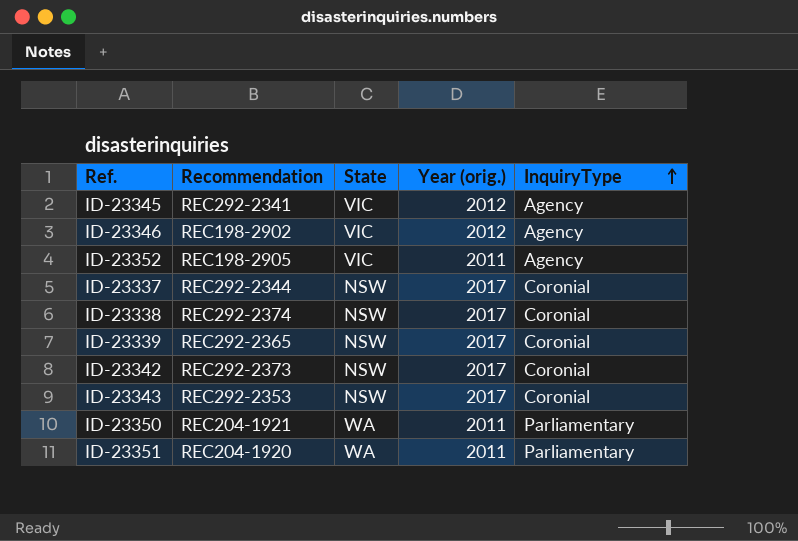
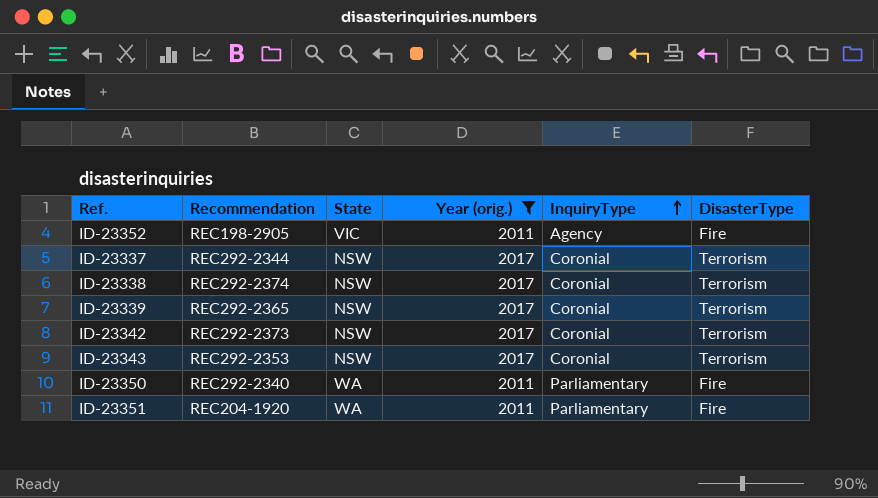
filter: none -> Year (orig.) != 2012
column DisasterType | position: none -> 6
ID-23350 | Recommendation: REC204-1921 -> REC292-2340

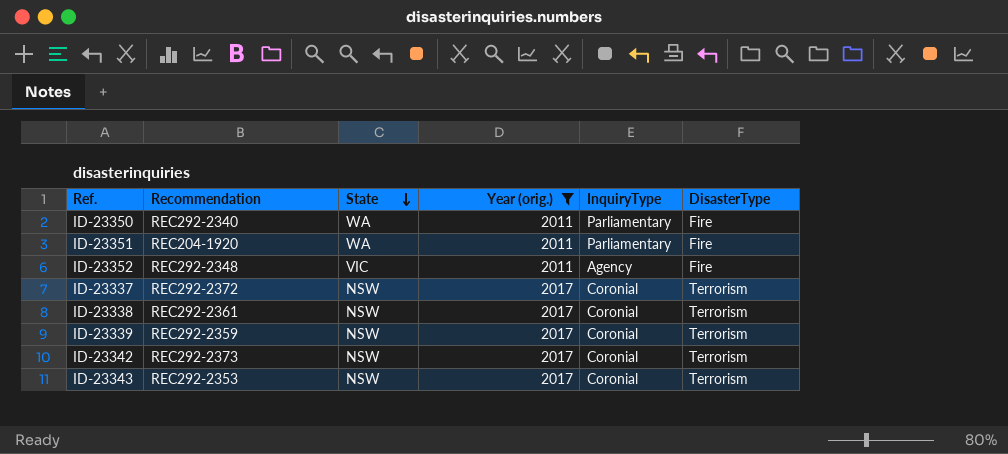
row order: InquiryType ascending -> State descending
ID-23352 | Recommendation: REC198-2905 -> REC292-2348
ID-23337 | Recommendation: REC292-2344 -> REC292-2372
ID-23338 | Recommendation: REC292-2374 -> REC292-2361
ID-23339 | Recommendation: REC292-2365 -> REC292-2359

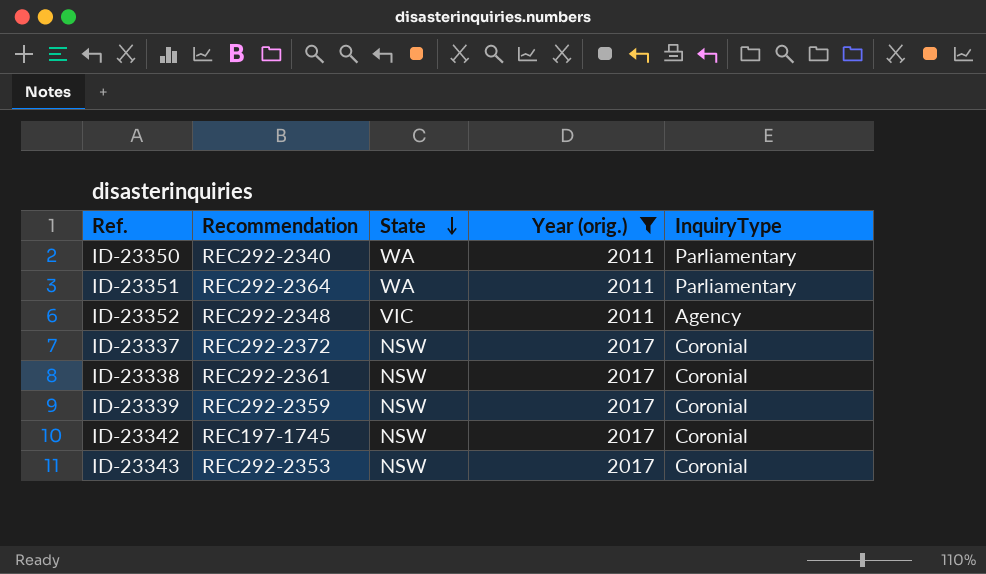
column DisasterType | position: 6 -> none
ID-23351 | Recommendation: REC204-1920 -> REC292-2364
ID-23342 | Recommendation: REC292-2373 -> REC197-1745

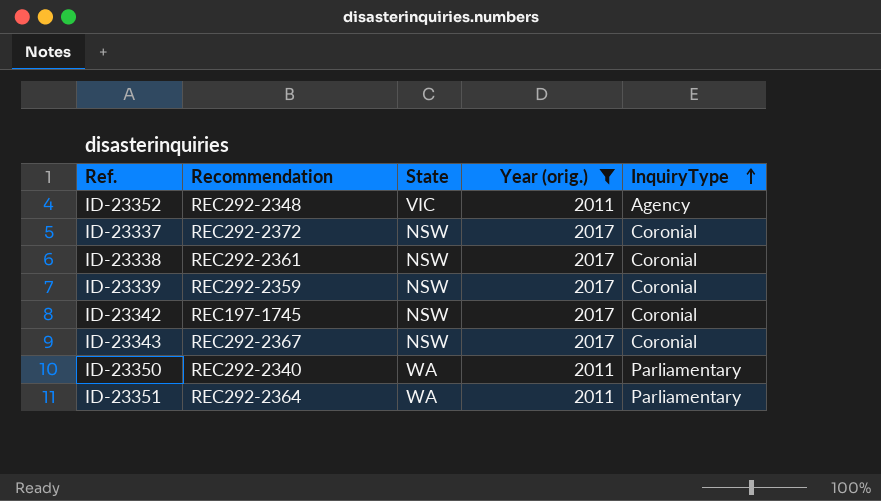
row order: State descending -> InquiryType ascending
ID-23343 | Recommendation: REC292-2353 -> REC292-2367

